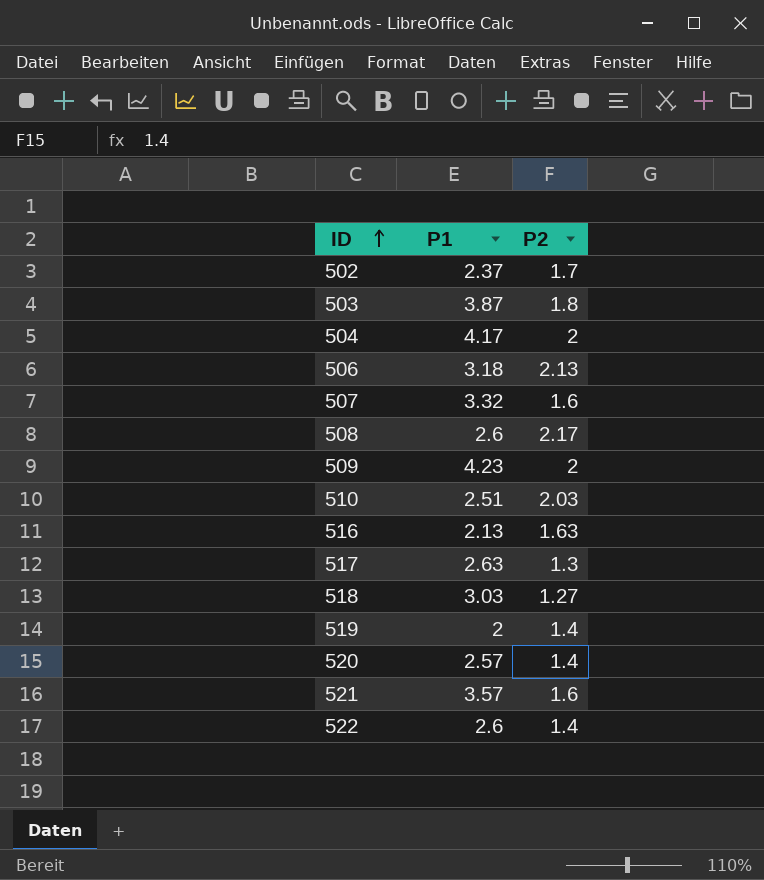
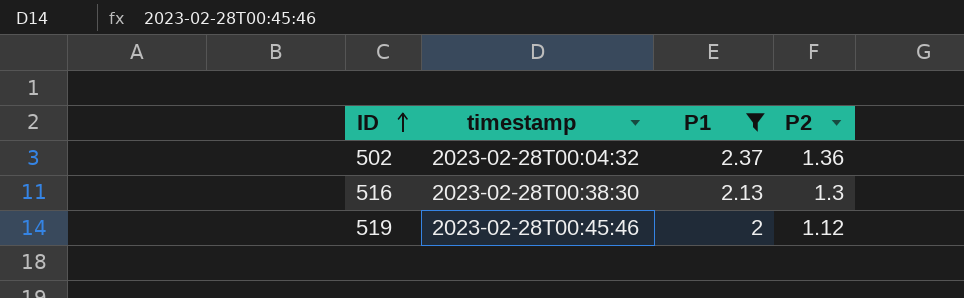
filter: none -> P1 <= 2.37
column timestamp | position: none -> 2
502 | P2: 1.7 -> 1.36
516 | P2: 1.63 -> 1.3
519 | P2: 1.4 -> 1.12

